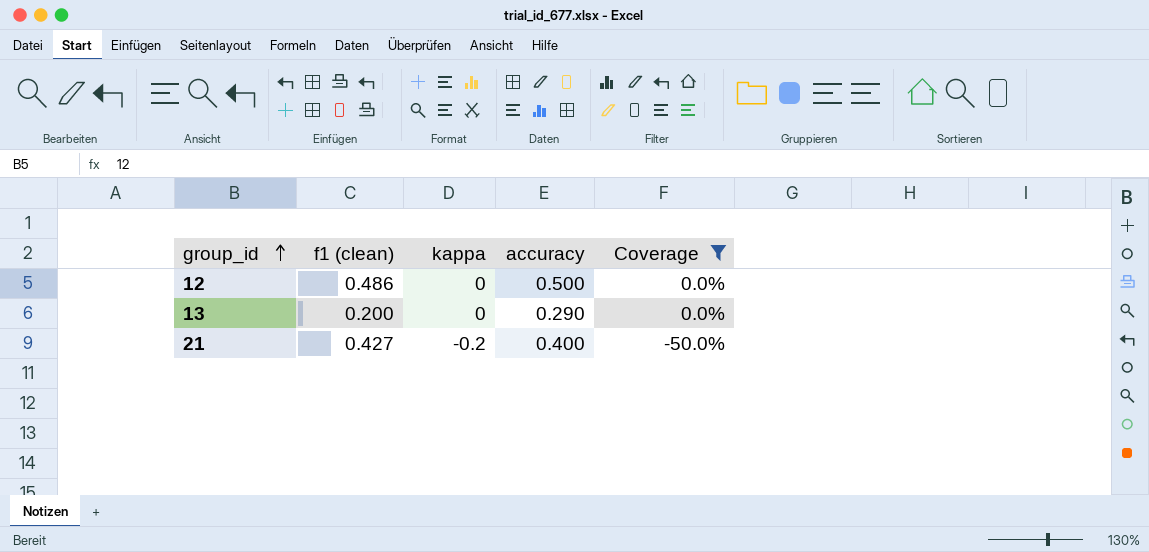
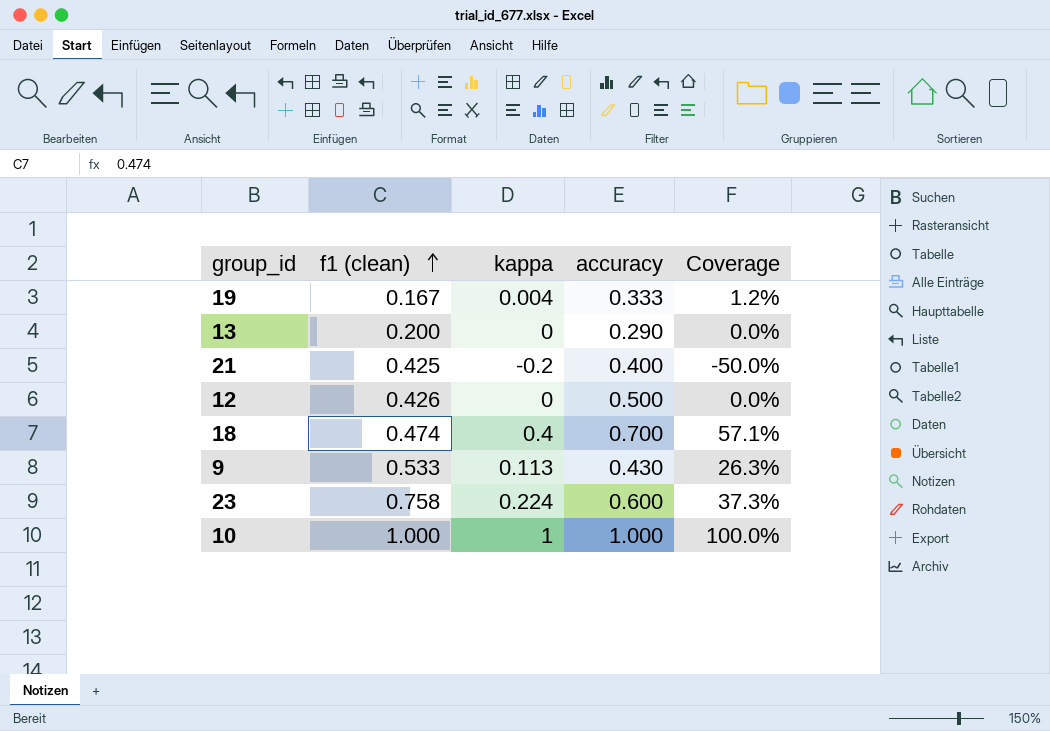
filter: Coverage <= 0.0% -> none
row order: group_id ascending -> f1 (clean) ascending
21 | f1 (clean): 0.427 -> 0.425
12 | f1 (clean): 0.486 -> 0.426

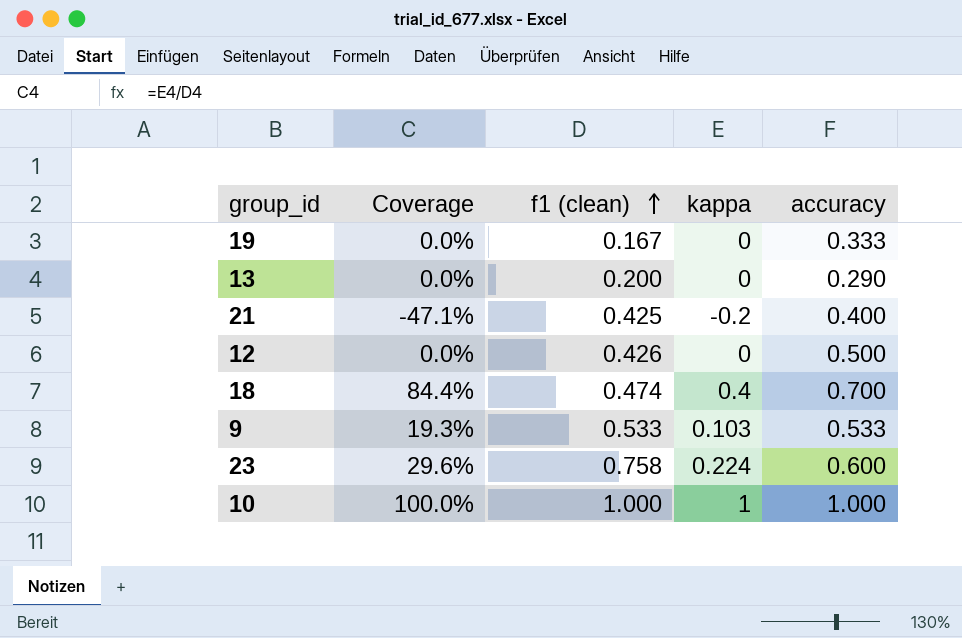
column Coverage | formula: [kappa] / [accuracy] -> [kappa] / [f1 (clean)]
column Coverage | position: 5 -> 2
19 | kappa: 0.004 -> 0
9 | kappa: 0.113 -> 0.103
9 | accuracy: 0.430 -> 0.533

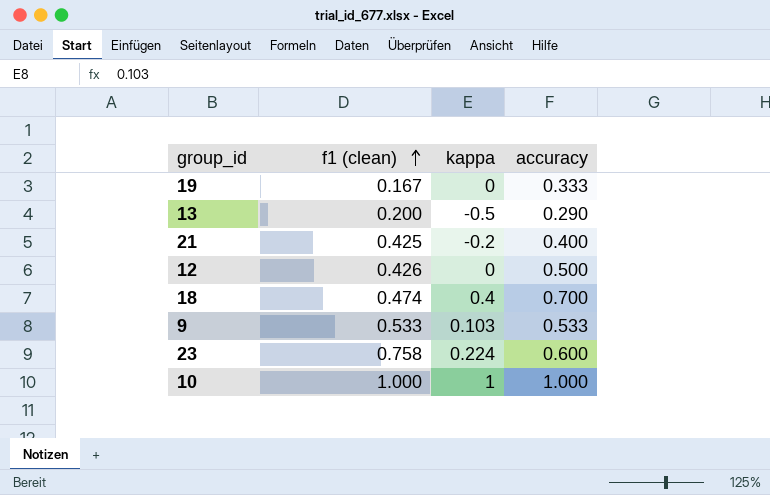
column Coverage | formula: [kappa] / [f1 (clean)] -> none
13 | kappa: 0 -> -0.5

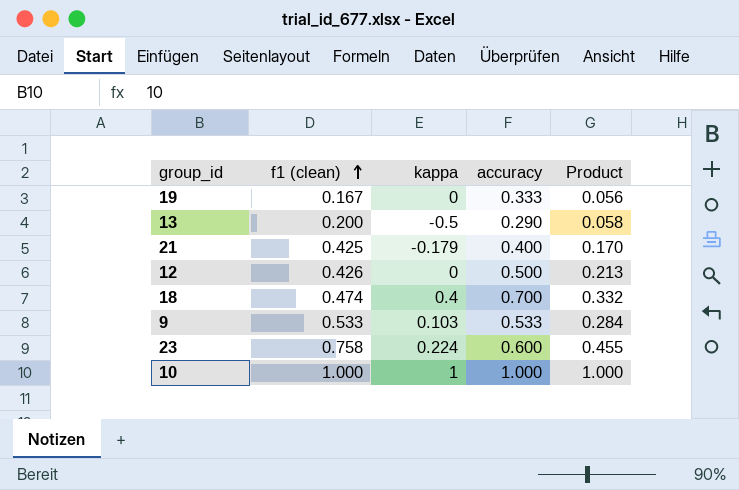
column Product | formula: none -> [f1 (clean)] * [accuracy]
21 | kappa: -0.2 -> -0.179

